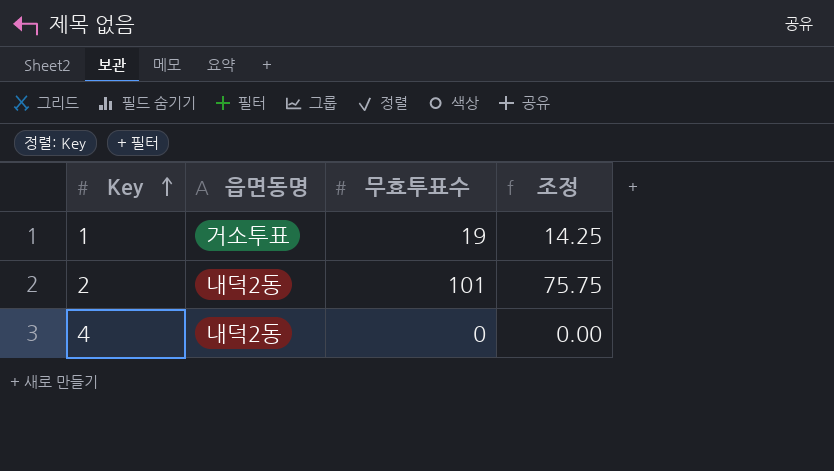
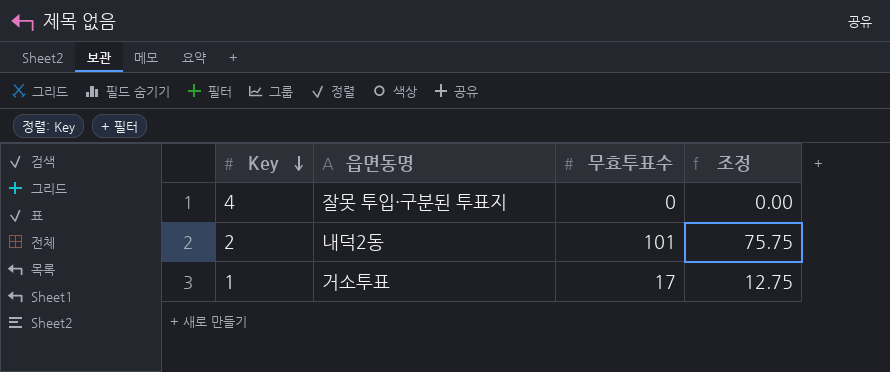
row order: Key ascending -> Key descending
4 | 읍면동명: 내덕2동 -> 잘못 투입·구분된 투표지
1 | 무효투표수: 19 -> 17
1 | 조정: 14.25 -> 12.75

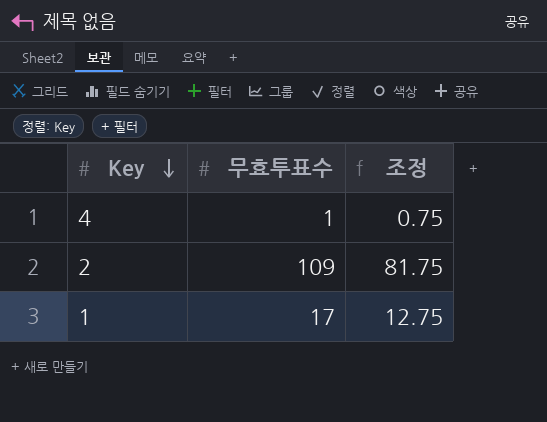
column 읍면동명 | position: 2 -> none
4 | 무효투표수: 0 -> 1
4 | 조정: 0.00 -> 0.75
2 | 무효투표수: 101 -> 109
2 | 조정: 75.75 -> 81.75

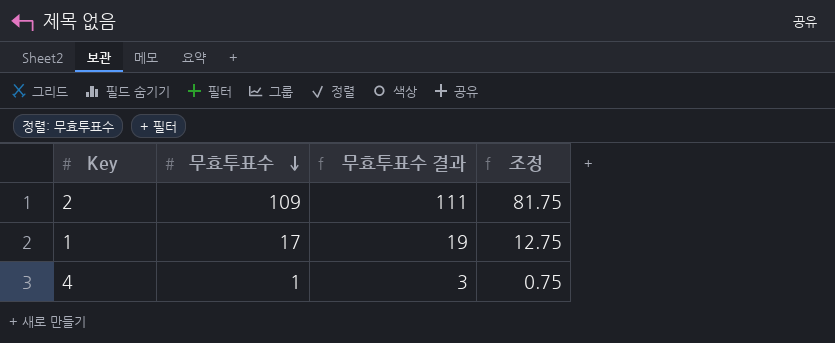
row order: Key descending -> 무효투표수 descending
column 무효투표수 결과 | formula: none -> [무효투표수] + 2

